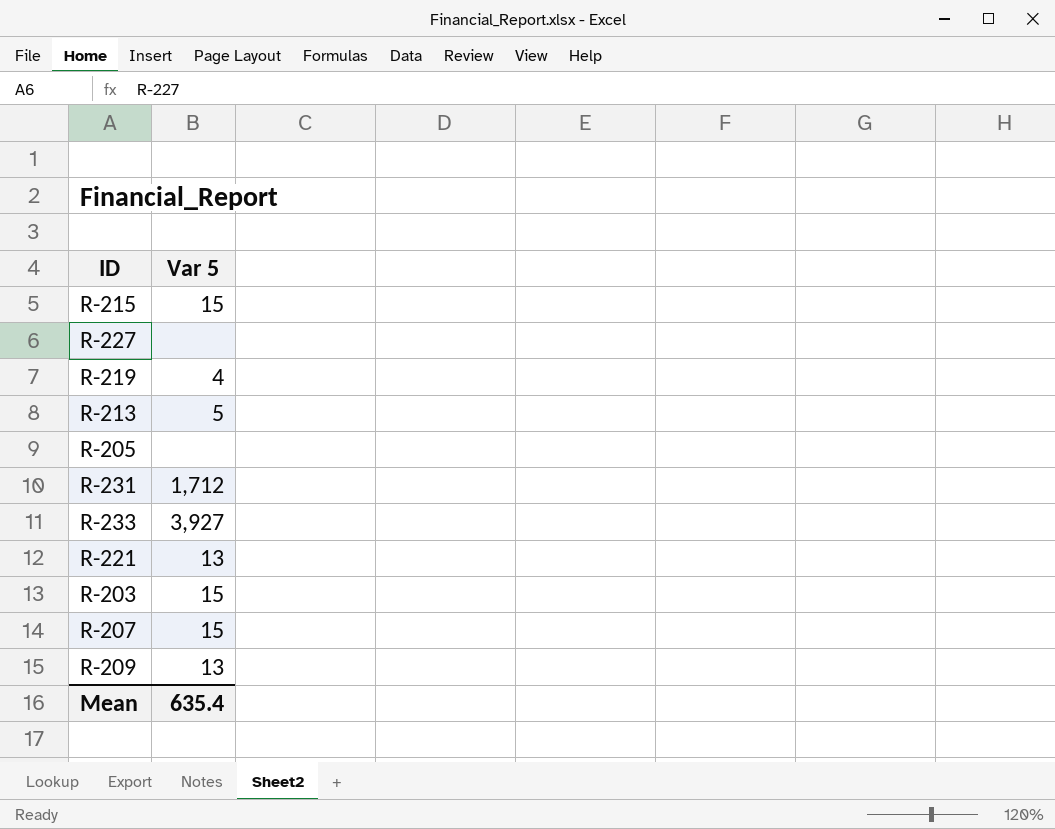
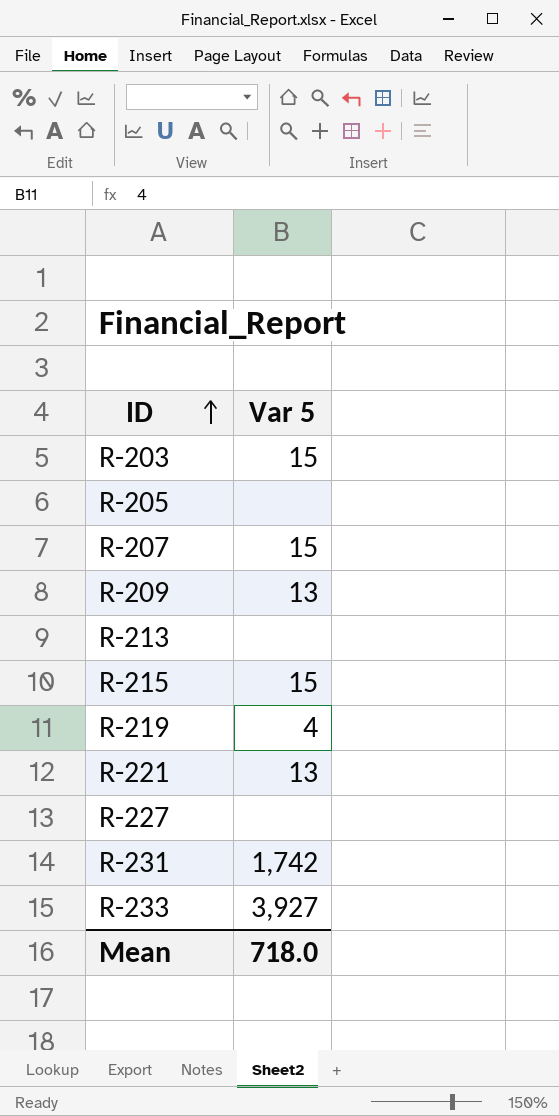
row order: none -> ID ascending
R-213 | Var 5: 5 -> none
R-231 | Var 5: 1,712 -> 1,742
Mean | Var 5: 635.4 -> 718.0

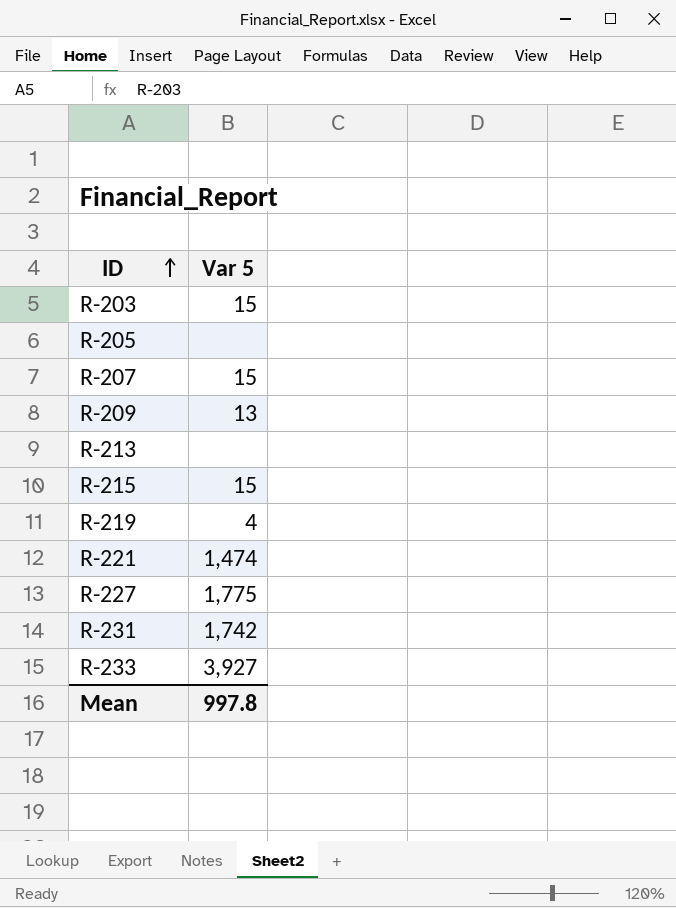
R-221 | Var 5: 13 -> 1,474
R-227 | Var 5: none -> 1,775
Mean | Var 5: 718.0 -> 997.8

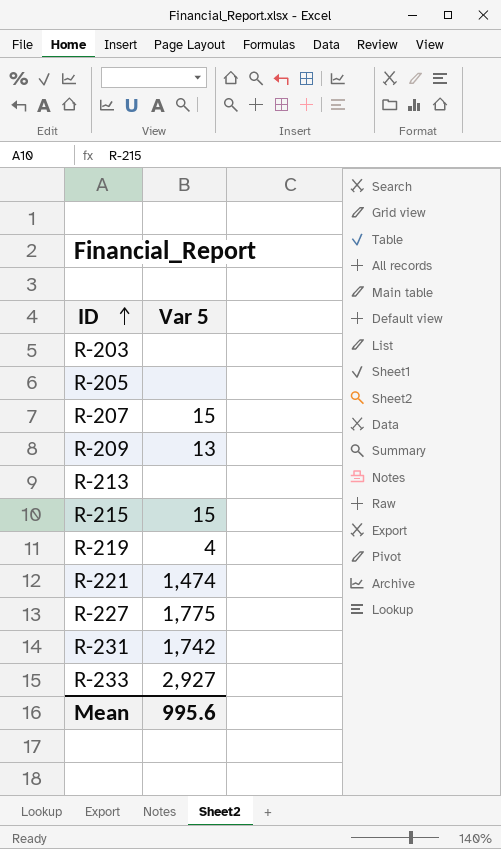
R-203 | Var 5: 15 -> none
R-233 | Var 5: 3,927 -> 2,927
Mean | Var 5: 997.8 -> 995.6

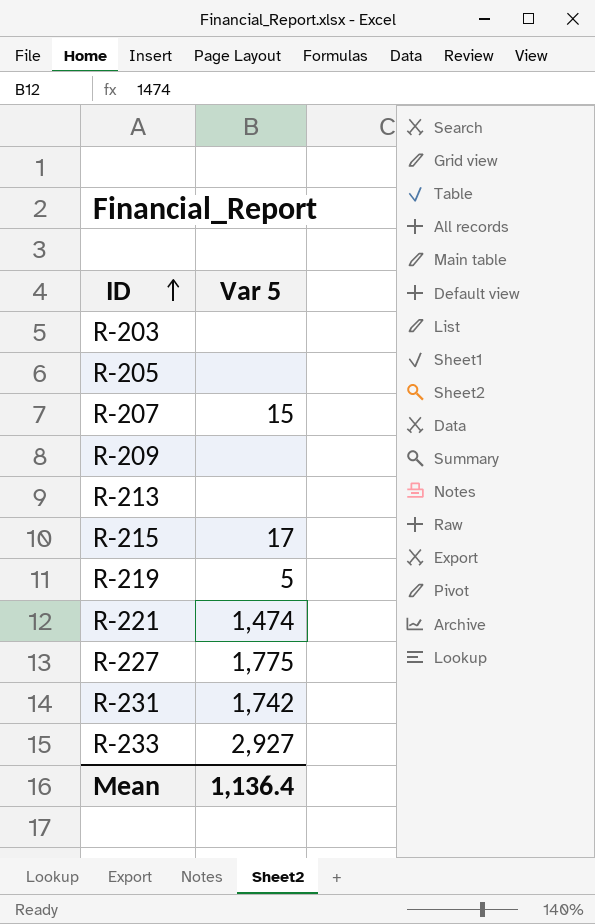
R-209 | Var 5: 13 -> none
R-215 | Var 5: 15 -> 17
R-219 | Var 5: 4 -> 5
Mean | Var 5: 995.6 -> 1,136.4

